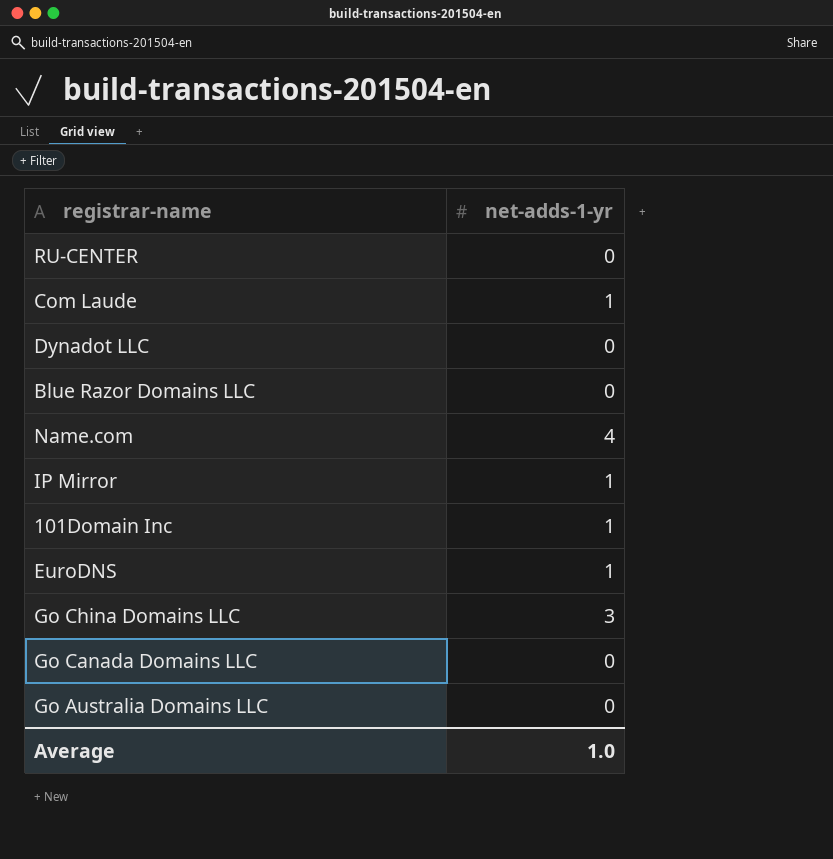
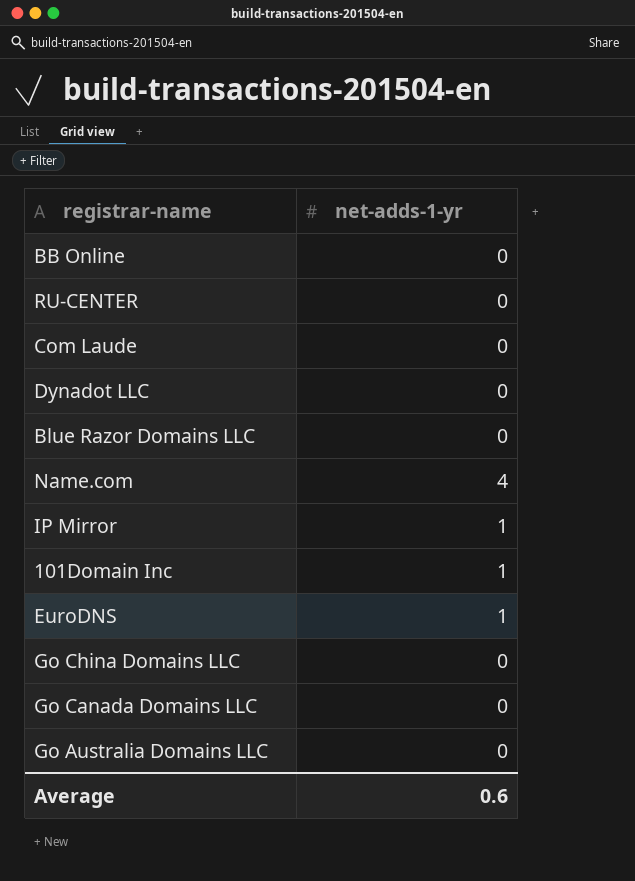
row BB Online: none -> 0
Com Laude | net-adds-1-yr: 1 -> 0
Go China Domains LLC | net-adds-1-yr: 3 -> 0
Average | net-adds-1-yr: 1.0 -> 0.6

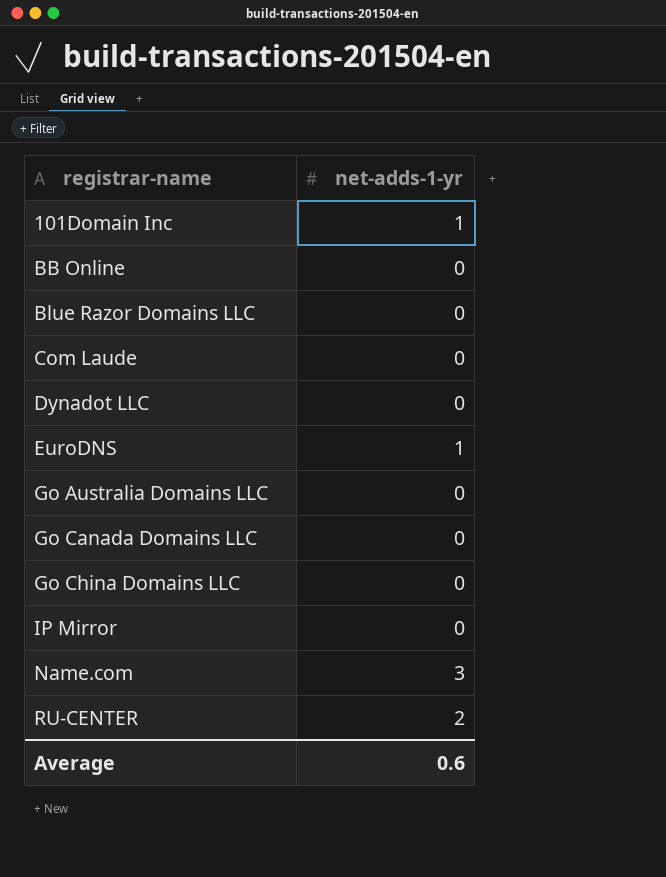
row order: none -> registrar-name ascending
IP Mirror | net-adds-1-yr: 1 -> 0
Name.com | net-adds-1-yr: 4 -> 3
RU-CENTER | net-adds-1-yr: 0 -> 2

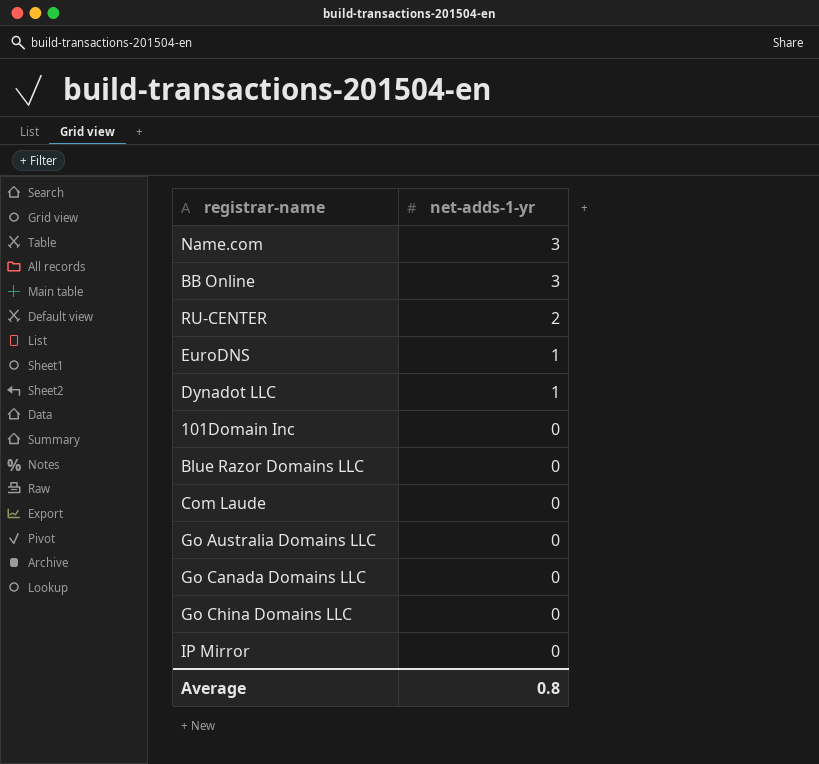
row order: registrar-name ascending -> net-adds-1-yr descending
BB Online | net-adds-1-yr: 0 -> 3
Dynadot LLC | net-adds-1-yr: 0 -> 1
101Domain Inc | net-adds-1-yr: 1 -> 0
Average | net-adds-1-yr: 0.6 -> 0.8

